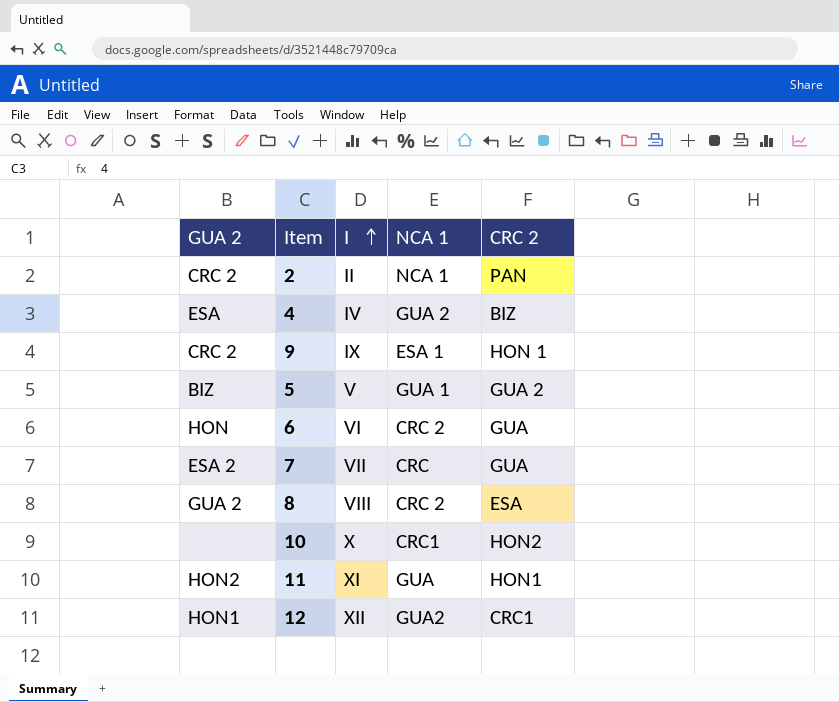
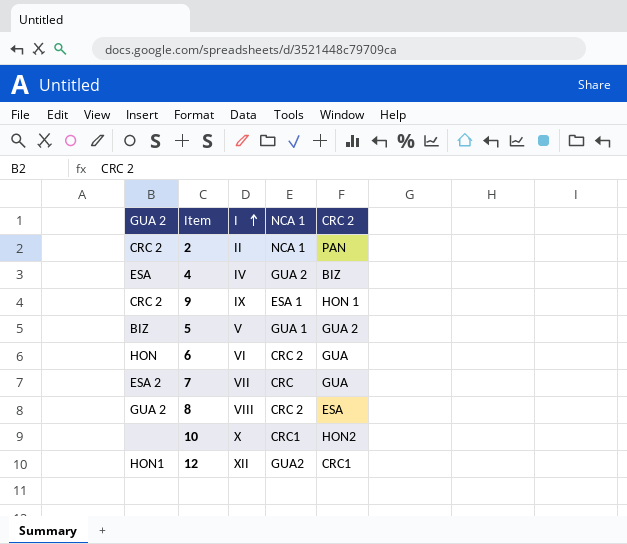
row 11: HON2 | XI | GUA | HON1 -> none

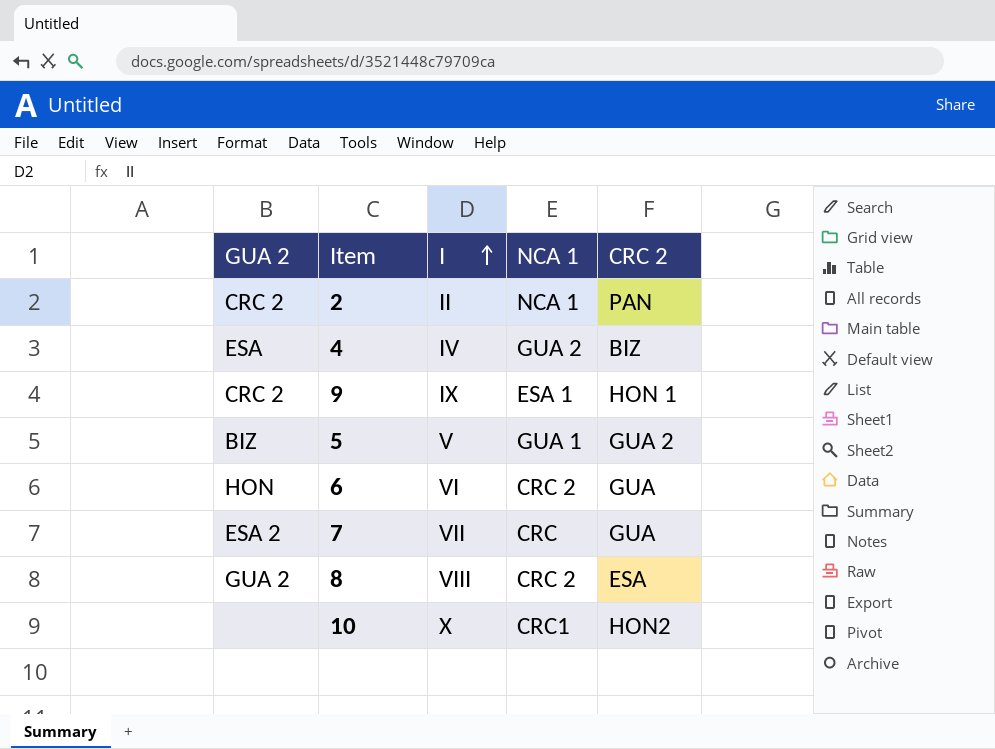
row 12: HON1 | XII | GUA2 | CRC1 -> none

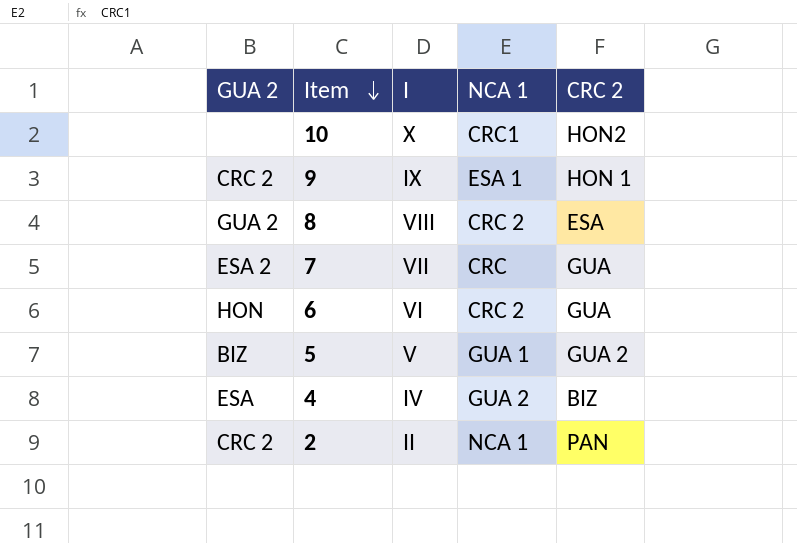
row order: I ascending -> Item descending

